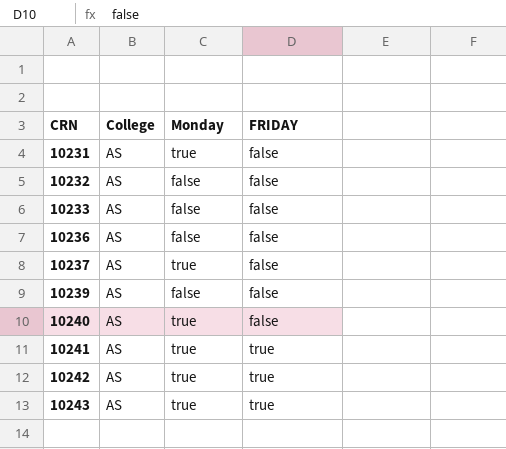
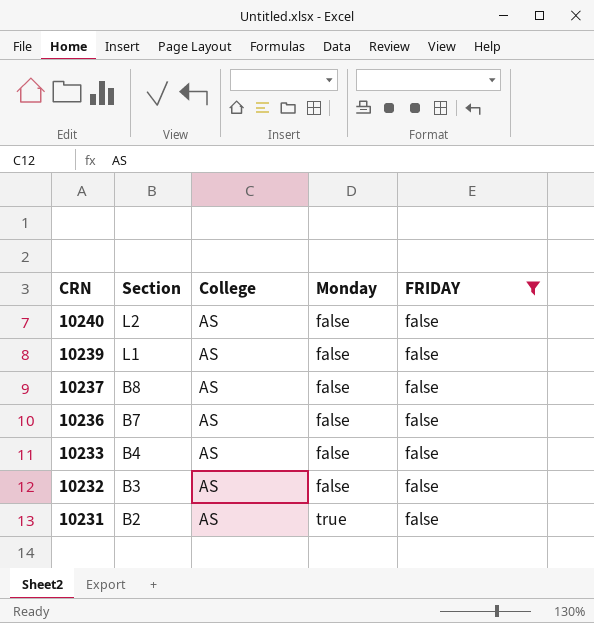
filter: none -> FRIDAY = false
row order: CRN ascending -> CRN descending
column Section | position: none -> 2
10240 | Monday: true -> false
10237 | Monday: true -> false

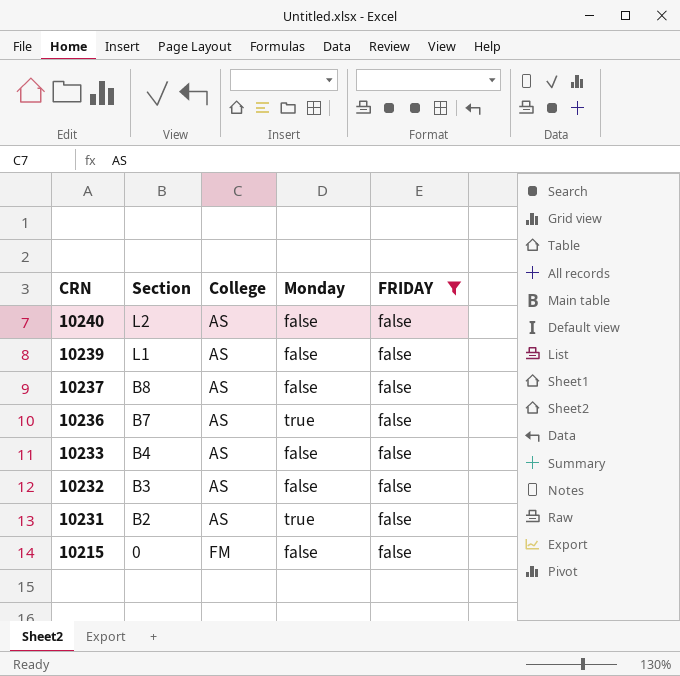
10236 | Monday: false -> true
row 10215: none -> 0 | FM | false | false

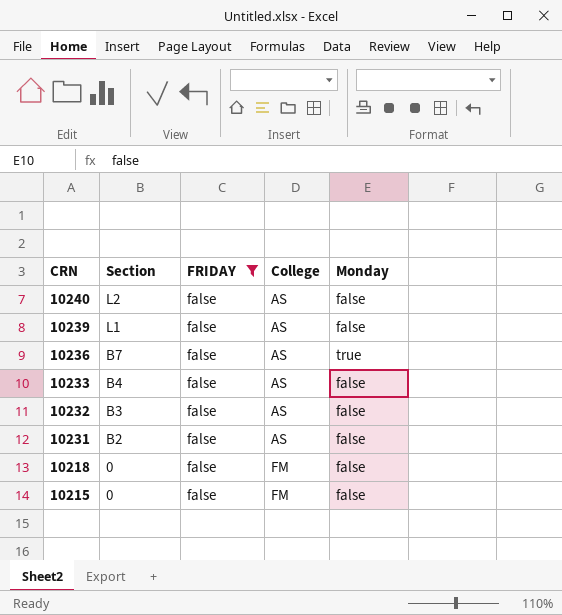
column FRIDAY | position: 5 -> 3
row 10237: B8 | AS | false | false -> none
10231 | Monday: true -> false
row 10218: none -> 0 | false | FM | false

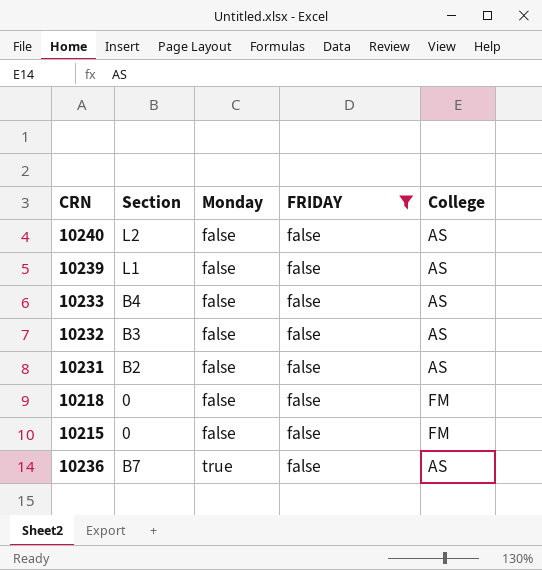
row order: CRN descending -> Monday ascending
column Monday | position: 5 -> 3

